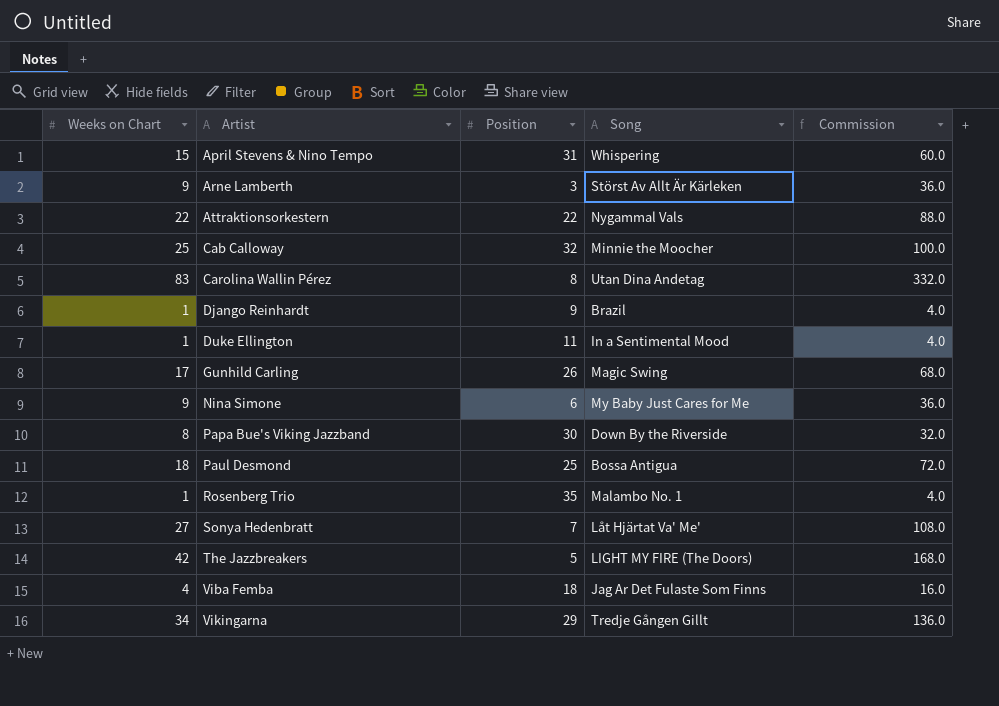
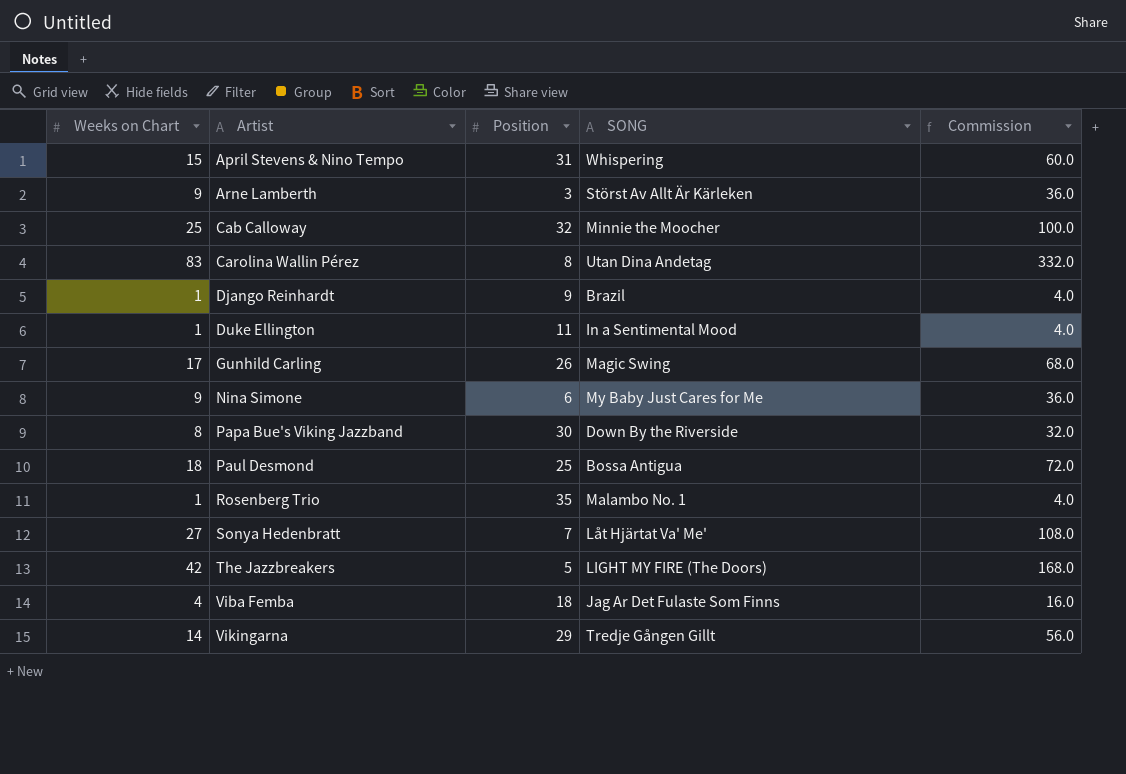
column name: Song -> SONG
row Attraktionsorkestern: 22 | 22 | Nygammal Vals | 88.0 -> none
Vikingarna | Weeks on Chart: 34 -> 14
Vikingarna | Commission: 136.0 -> 56.0

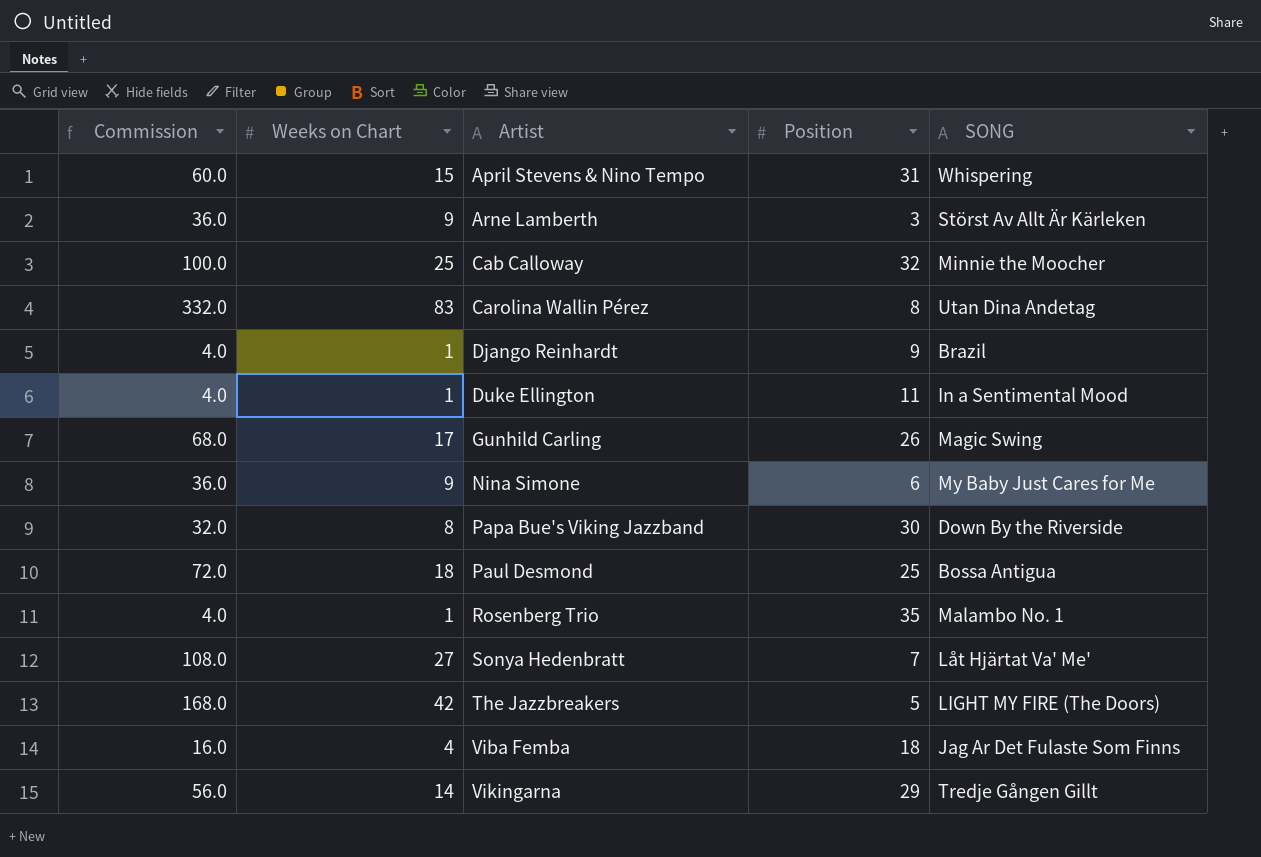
column Commission | position: 5 -> 1

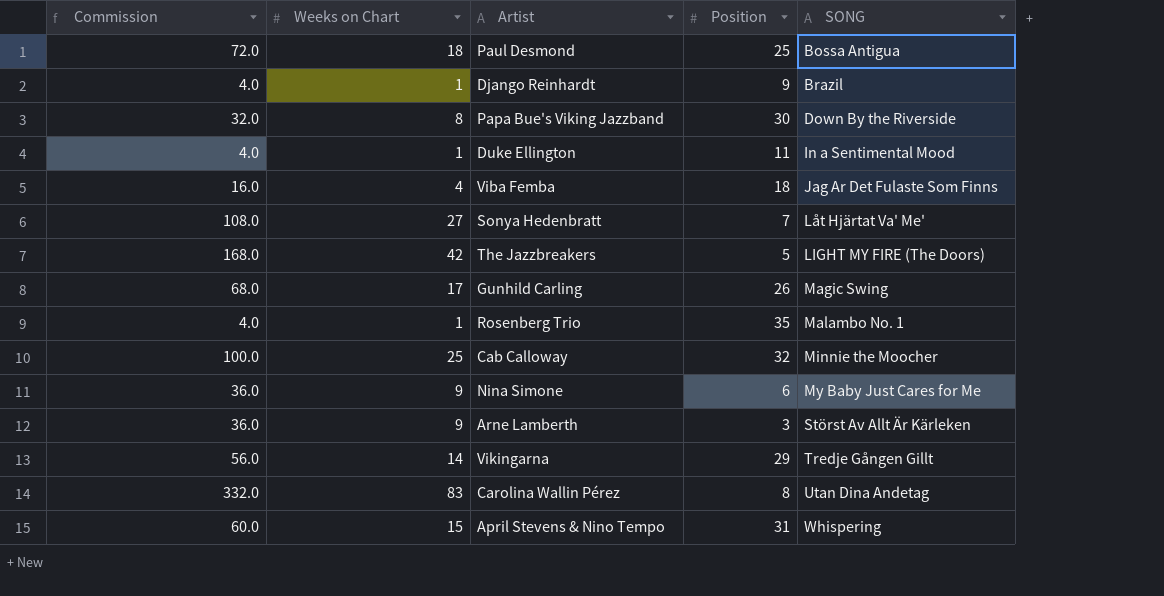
row order: Artist ascending -> SONG ascending

